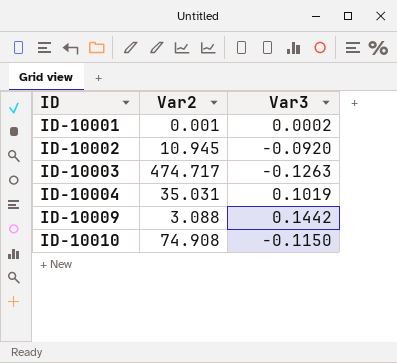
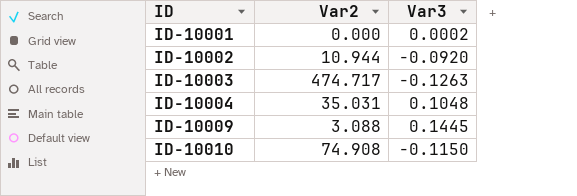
ID-10001 | Var2: 0.001 -> 0.000
ID-10002 | Var2: 10.945 -> 10.944
ID-10004 | Var3: 0.1019 -> 0.1048
ID-10009 | Var3: 0.1442 -> 0.1445

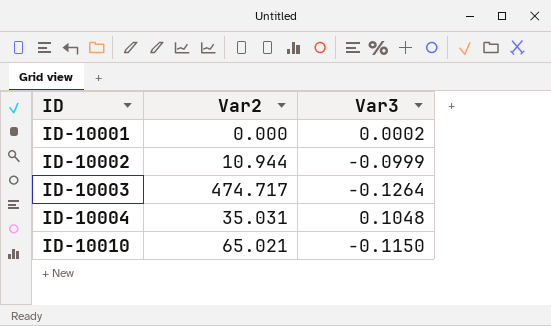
row ID-10009: 3.088 | 0.1445 -> none
ID-10002 | Var3: -0.0920 -> -0.0999
ID-10003 | Var3: -0.1263 -> -0.1264
ID-10010 | Var2: 74.908 -> 65.021

